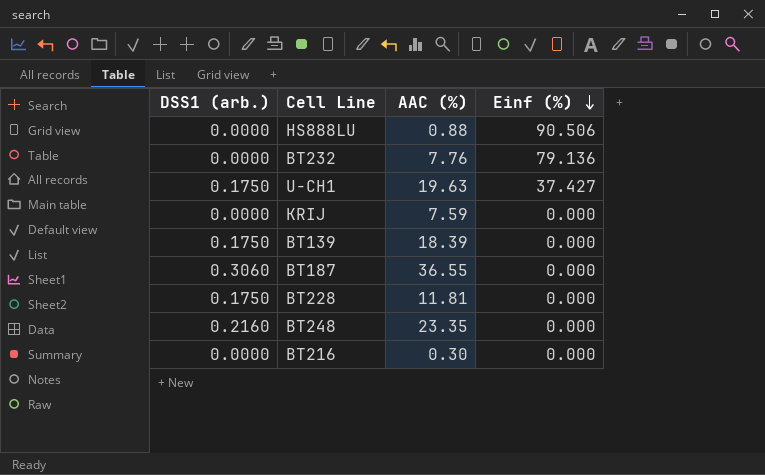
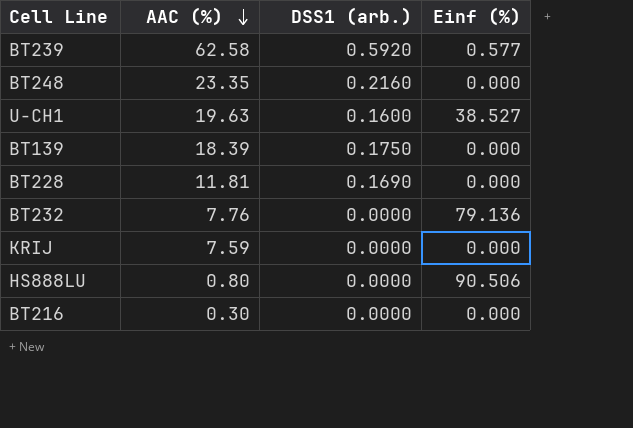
row order: Einf (%) descending -> AAC (%) descending
column DSS1 (arb.) | position: 1 -> 3
row BT187: 0.3060 | 36.55 | 0.000 -> none
row BT239: none -> 62.58 | 0.5920 | 0.577
U-CH1 | DSS1 (arb.): 0.1750 -> 0.1600
U-CH1 | Einf (%): 37.427 -> 38.527
BT228 | DSS1 (arb.): 0.1750 -> 0.1690
HS888LU | AAC (%): 0.88 -> 0.80

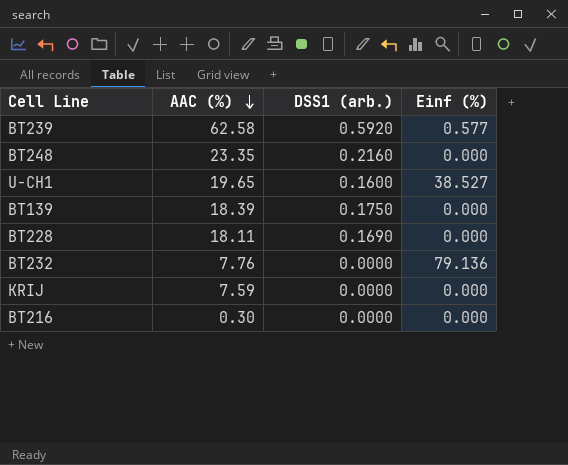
row HS888LU: 0.80 | 0.0000 | 90.506 -> none
U-CH1 | AAC (%): 19.63 -> 19.65
BT228 | AAC (%): 11.81 -> 18.11

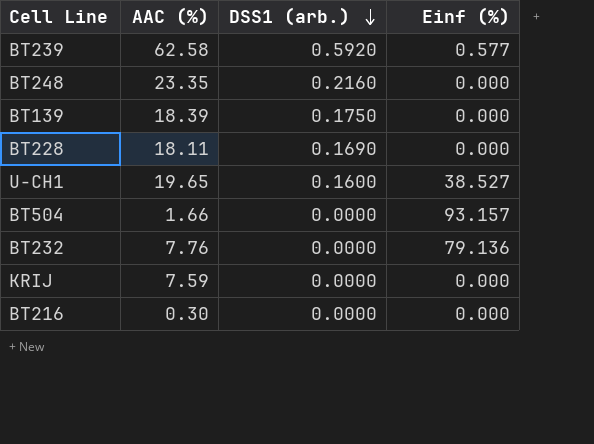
row order: AAC (%) descending -> DSS1 (arb.) descending
row BT504: none -> 1.66 | 0.0000 | 93.157

